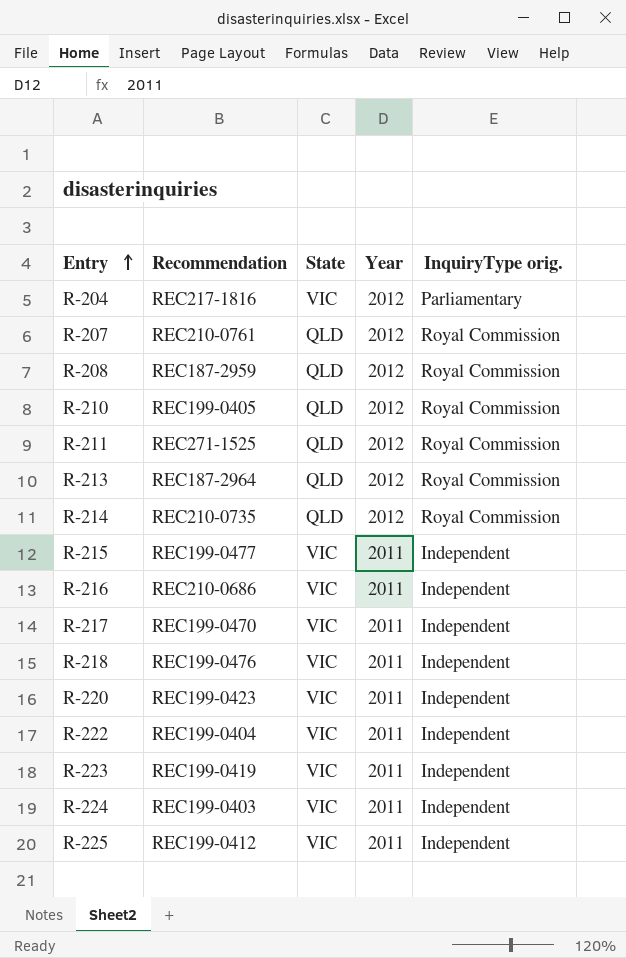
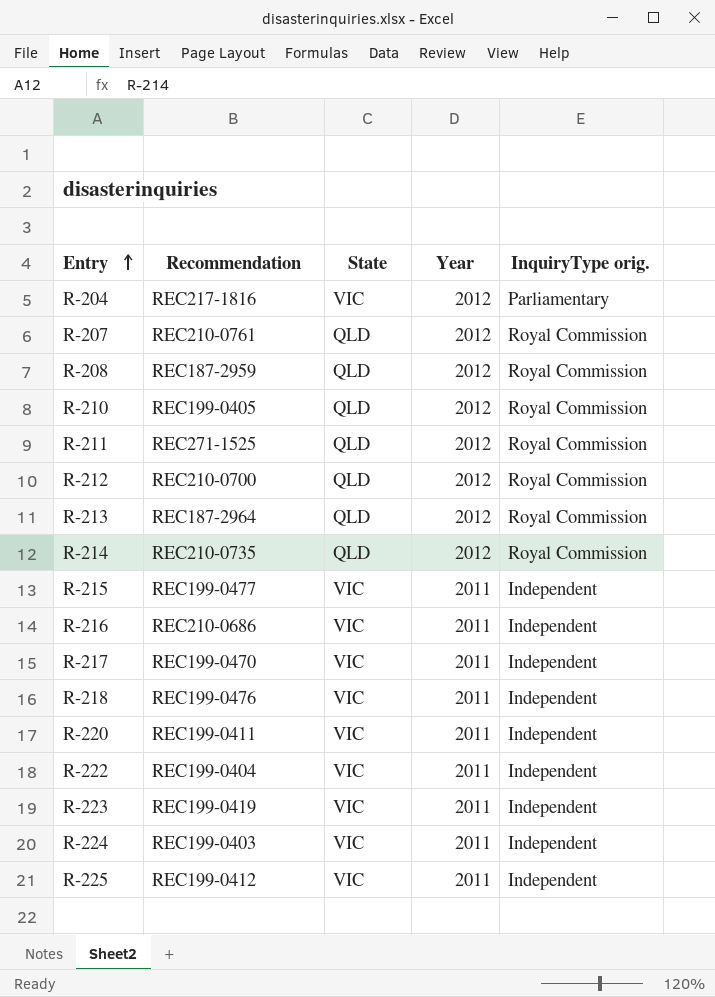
row R-212: none -> REC210-0700 | QLD | 2012 | Royal Commission
R-220 | Recommendation: REC199-0423 -> REC199-0411

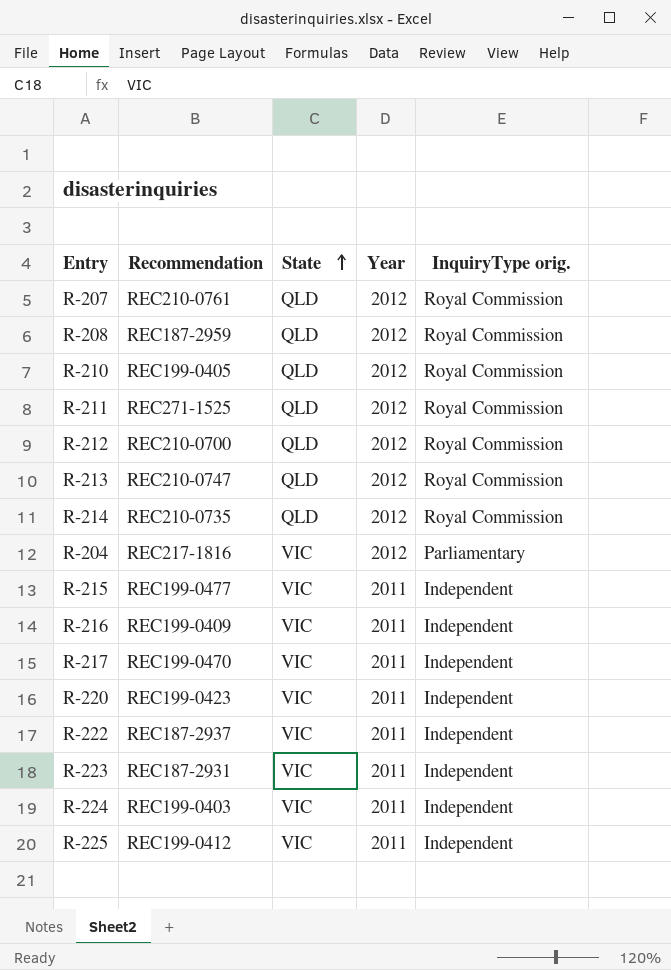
row order: Entry ascending -> State ascending
row R-218: REC199-0476 | VIC | 2011 | Independent -> none
R-213 | Recommendation: REC187-2964 -> REC210-0747
R-216 | Recommendation: REC210-0686 -> REC199-0409
R-220 | Recommendation: REC199-0411 -> REC199-0423
R-222 | Recommendation: REC199-0404 -> REC187-2937
R-223 | Recommendation: REC199-0419 -> REC187-2931

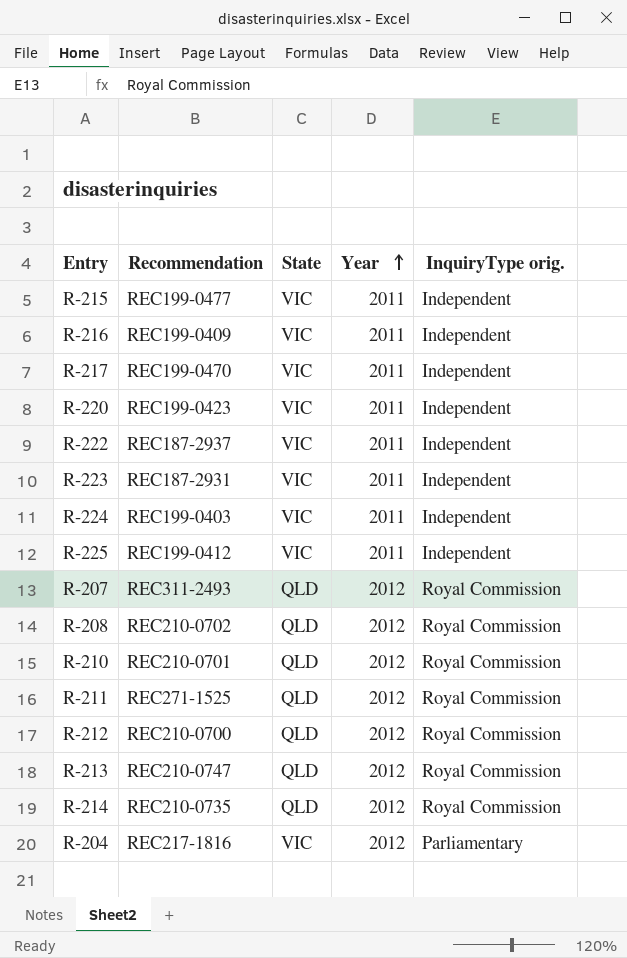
row order: State ascending -> Year ascending
R-207 | Recommendation: REC210-0761 -> REC311-2493
R-208 | Recommendation: REC187-2959 -> REC210-0702
R-210 | Recommendation: REC199-0405 -> REC210-0701

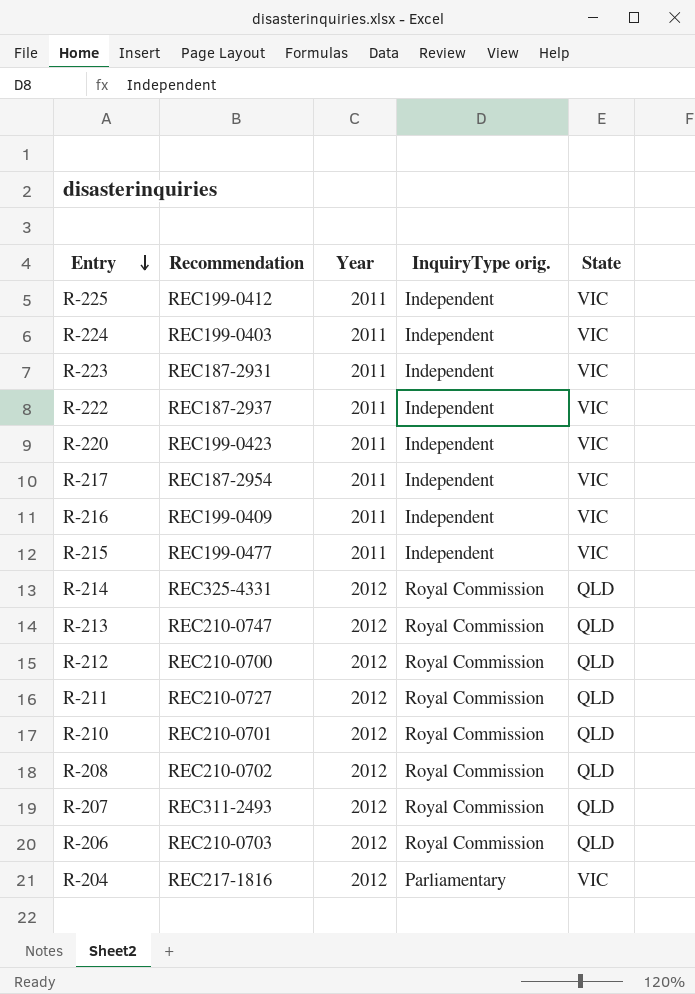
row order: Year ascending -> Entry descending
column State | position: 3 -> 5
R-217 | Recommendation: REC199-0470 -> REC187-2954
R-214 | Recommendation: REC210-0735 -> REC325-4331
R-211 | Recommendation: REC271-1525 -> REC210-0727
row R-206: none -> REC210-0703 | 2012 | Royal Commission | QLD

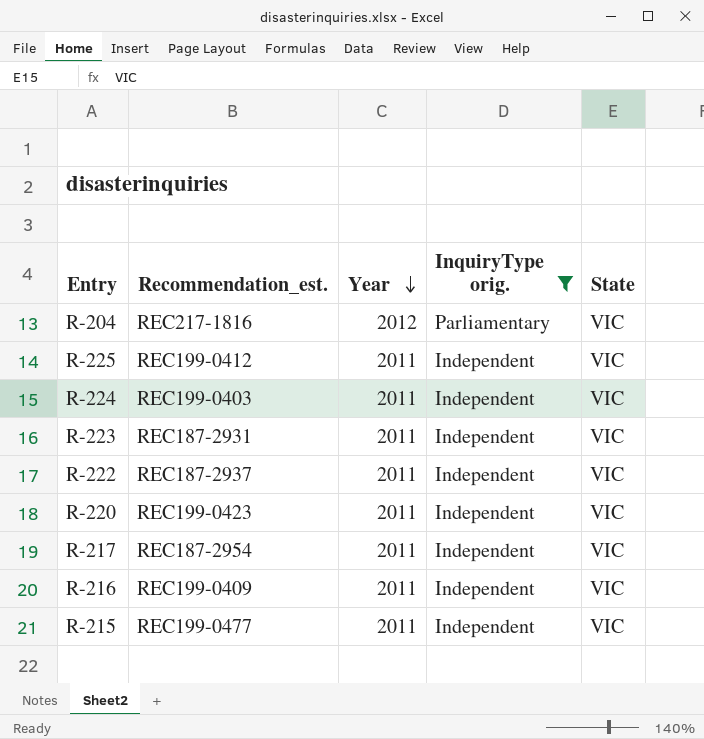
filter: none -> InquiryType orig. != Royal Commission
row order: Entry descending -> Year descending
column name: Recommendation -> Recommendation_est.

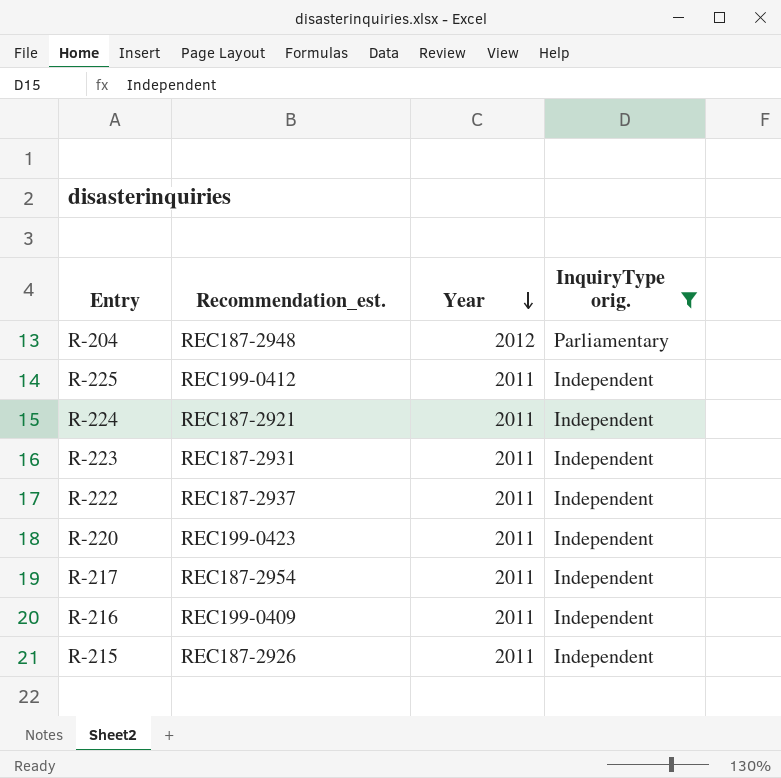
column State | position: 5 -> none
R-204 | Recommendation_est.: REC217-1816 -> REC187-2948
R-224 | Recommendation_est.: REC199-0403 -> REC187-2921
R-215 | Recommendation_est.: REC199-0477 -> REC187-2926

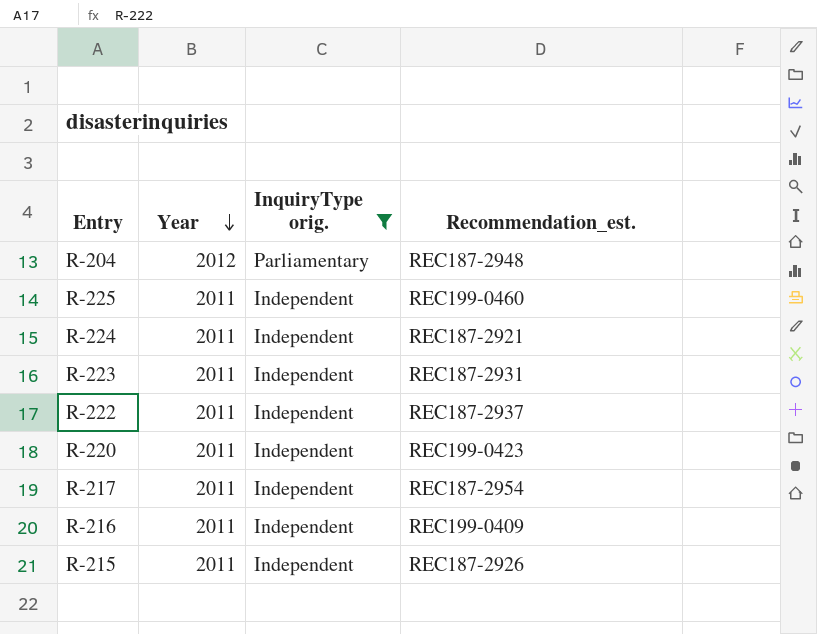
column Recommendation_est. | position: 2 -> 4
R-225 | Recommendation_est.: REC199-0412 -> REC199-0460

